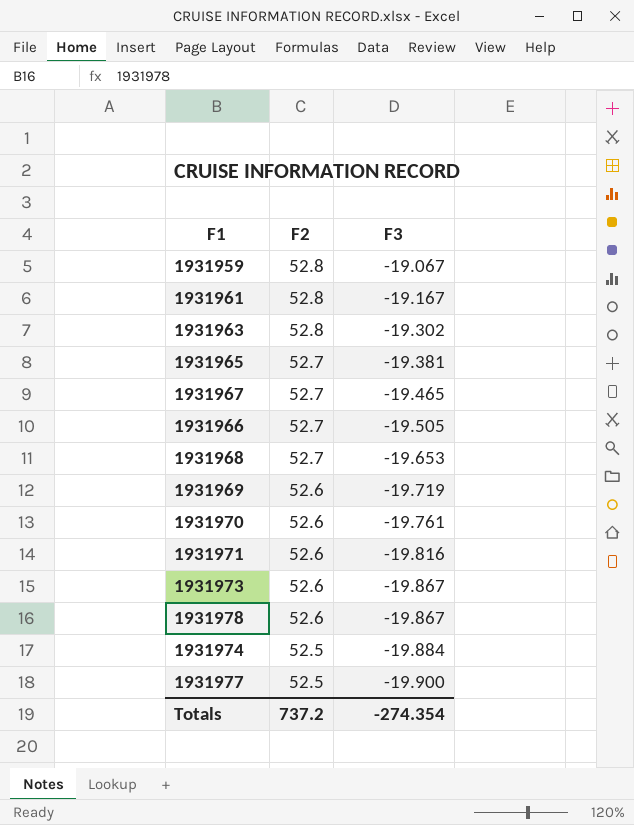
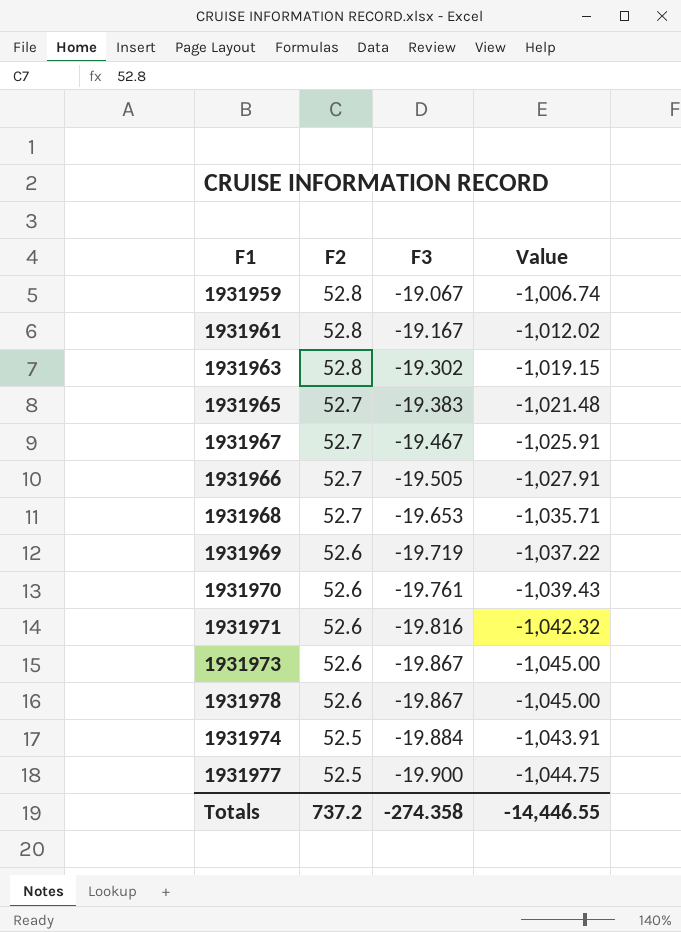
column Value | formula: none -> [F2] * [F3]
1931965 | F3: -19.381 -> -19.383
1931967 | F3: -19.465 -> -19.467
Totals | F3: -274.354 -> -274.358

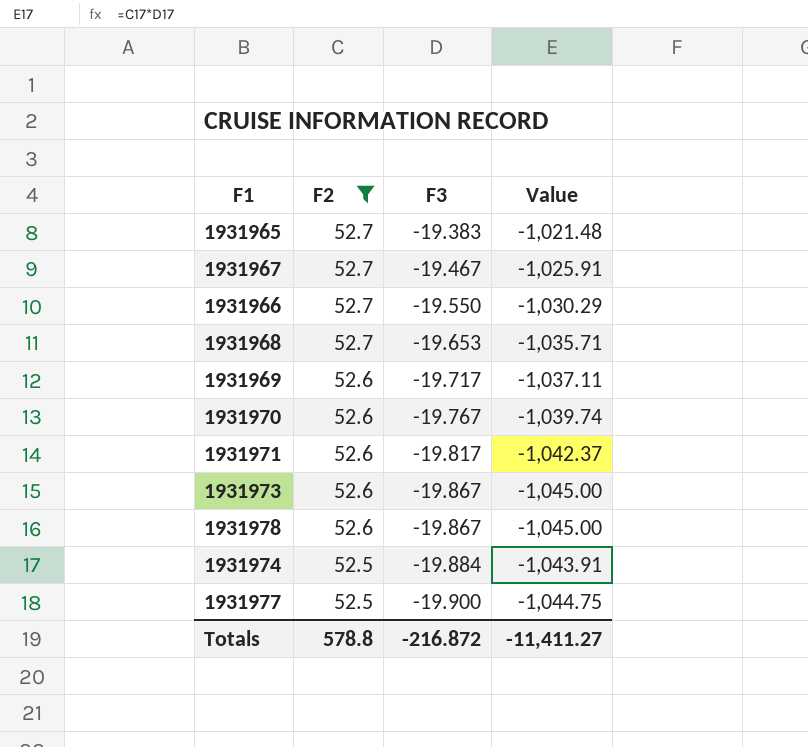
filter: none -> F2 != 52.8
1931966 | F3: -19.505 -> -19.550
1931966 | Value: -1,027.91 -> -1,030.29
1931969 | F3: -19.719 -> -19.717
1931969 | Value: -1,037.22 -> -1,037.11
1931970 | F3: -19.761 -> -19.767
1931970 | Value: -1,039.43 -> -1,039.74
1931971 | F3: -19.816 -> -19.817
1931971 | Value: -1,042.32 -> -1,042.37
Totals | F2: 737.2 -> 578.8
Totals | F3: -274.358 -> -216.872
Totals | Value: -14,446.55 -> -11,411.27

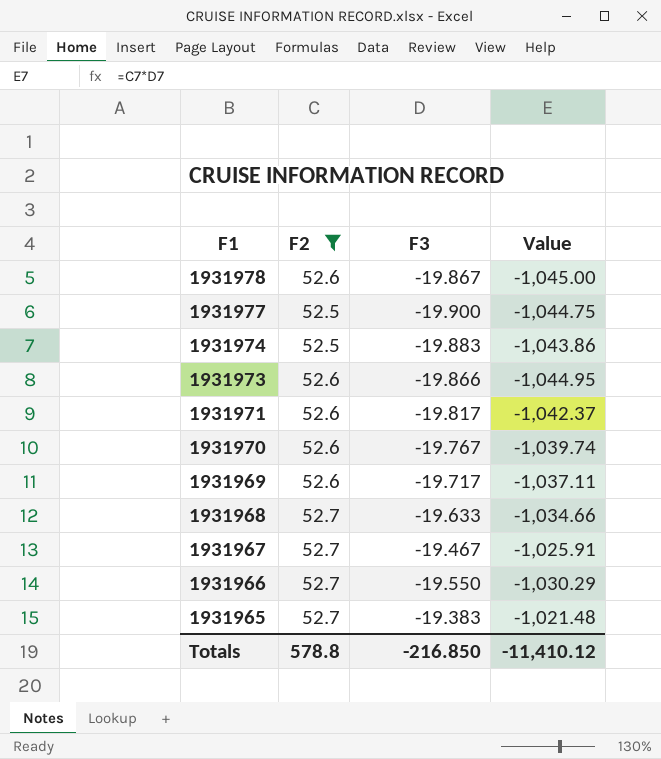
row order: F2 descending -> F1 descending
1931974 | F3: -19.884 -> -19.883
1931974 | Value: -1,043.91 -> -1,043.86
1931973 | F3: -19.867 -> -19.866
1931973 | Value: -1,045.00 -> -1,044.95
1931968 | F3: -19.653 -> -19.633
1931968 | Value: -1,035.71 -> -1,034.66
Totals | F3: -216.872 -> -216.850
Totals | Value: -11,411.27 -> -11,410.12

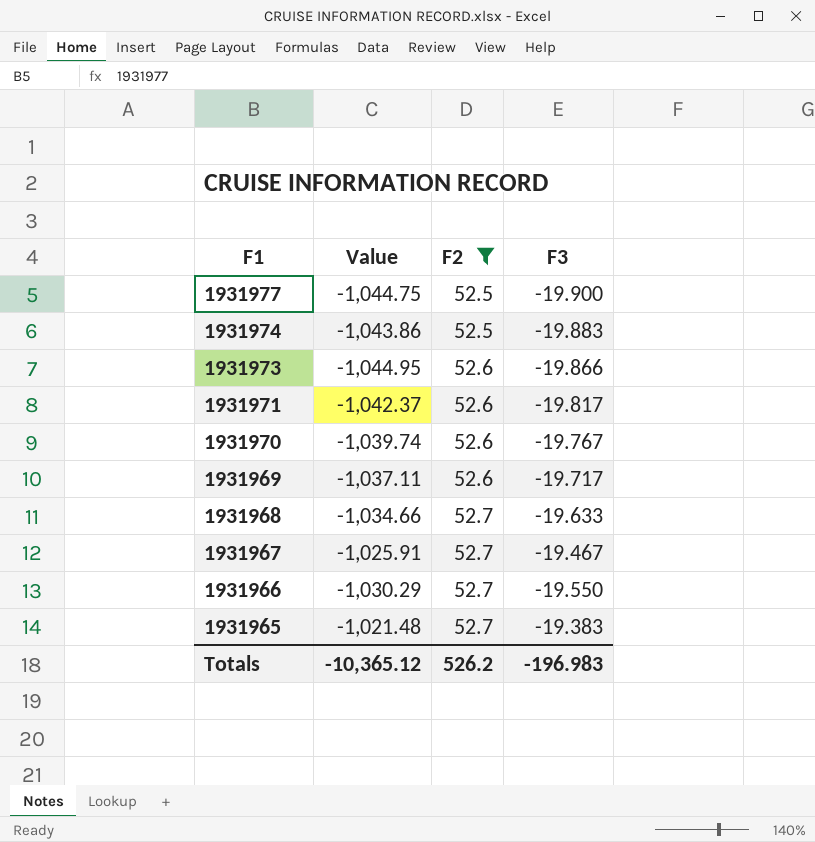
column Value | position: 4 -> 2
row 1931978: 52.6 | -19.867 | -1,045.00 -> none
Totals | Value: -11,410.12 -> -10,365.12
Totals | F2: 578.8 -> 526.2
Totals | F3: -216.850 -> -196.983

